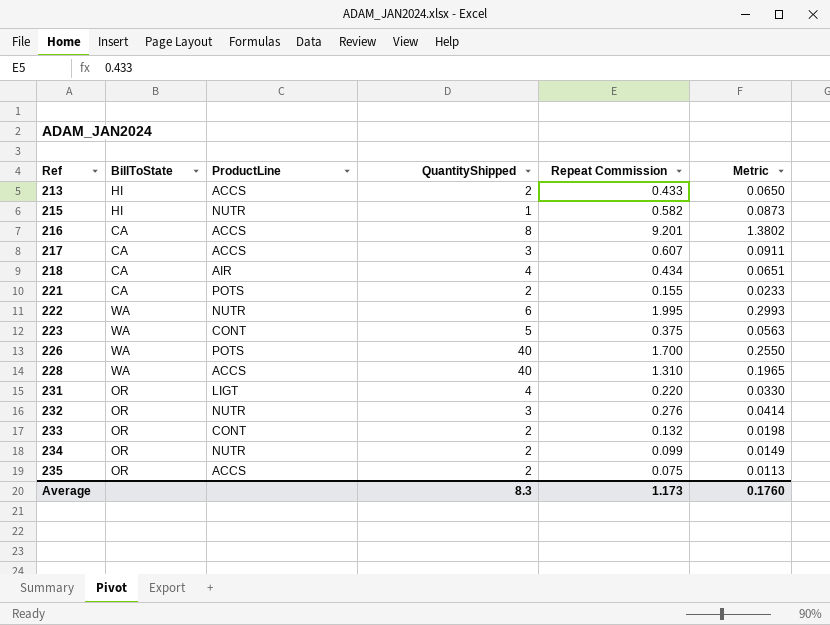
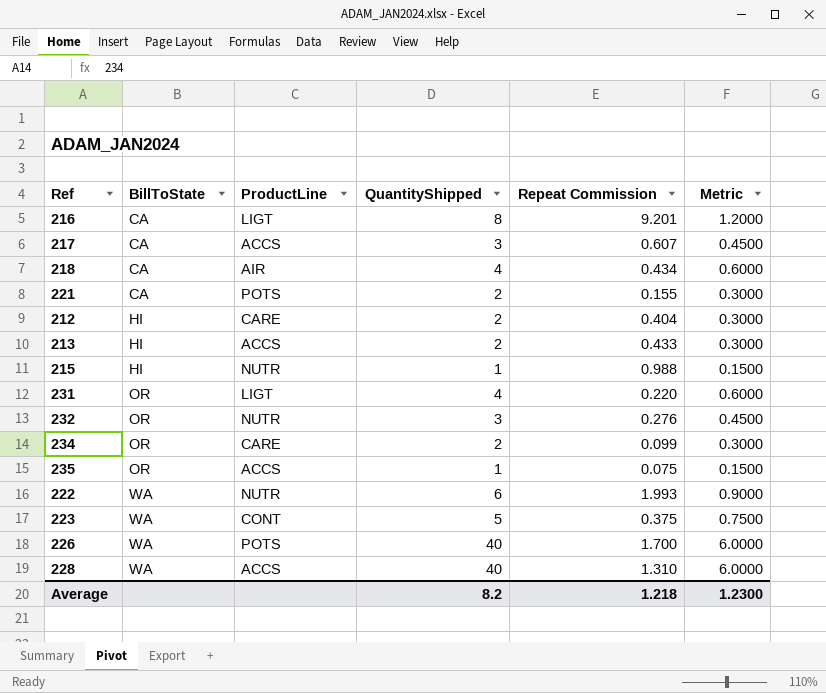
row order: Ref ascending -> BillToState ascending
column Metric | formula: [Repeat Commission] * 0.15 -> [QuantityShipped] * 0.15
row 233: OR | CONT | 2 | 0.132 | 0.0198 -> none
216 | ProductLine: ACCS -> LIGT
row 212: none -> HI | CARE | 2 | 0.404 | 0.3000
215 | Repeat Commission: 0.582 -> 0.988
234 | ProductLine: NUTR -> CARE
235 | QuantityShipped: 2 -> 1
222 | Repeat Commission: 1.995 -> 1.993
Average | QuantityShipped: 8.3 -> 8.2
Average | Repeat Commission: 1.173 -> 1.218
Average | Metric: 0.1760 -> 1.2300

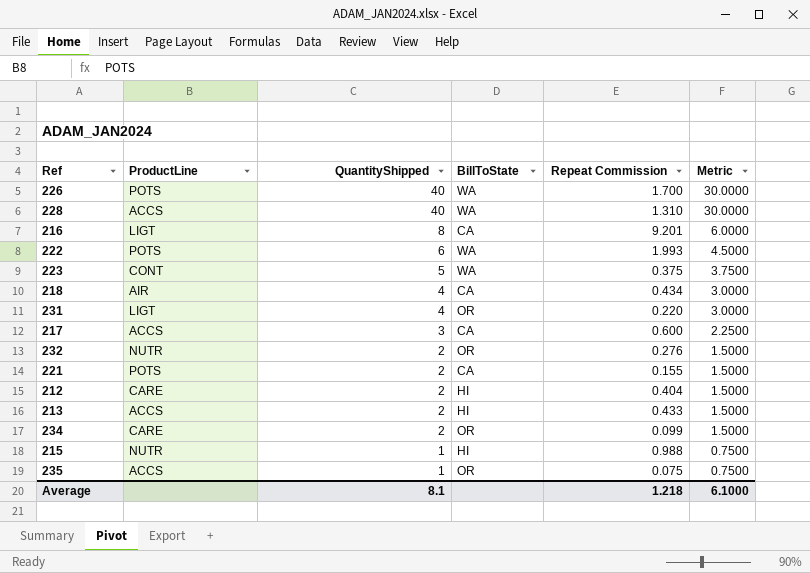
row order: BillToState ascending -> QuantityShipped descending
column BillToState | position: 2 -> 4
column Metric | formula: [QuantityShipped] * 0.15 -> [QuantityShipped] * 0.75
222 | ProductLine: NUTR -> POTS
217 | Repeat Commission: 0.607 -> 0.600
232 | QuantityShipped: 3 -> 2
Average | QuantityShipped: 8.2 -> 8.1
Average | Metric: 1.2300 -> 6.1000

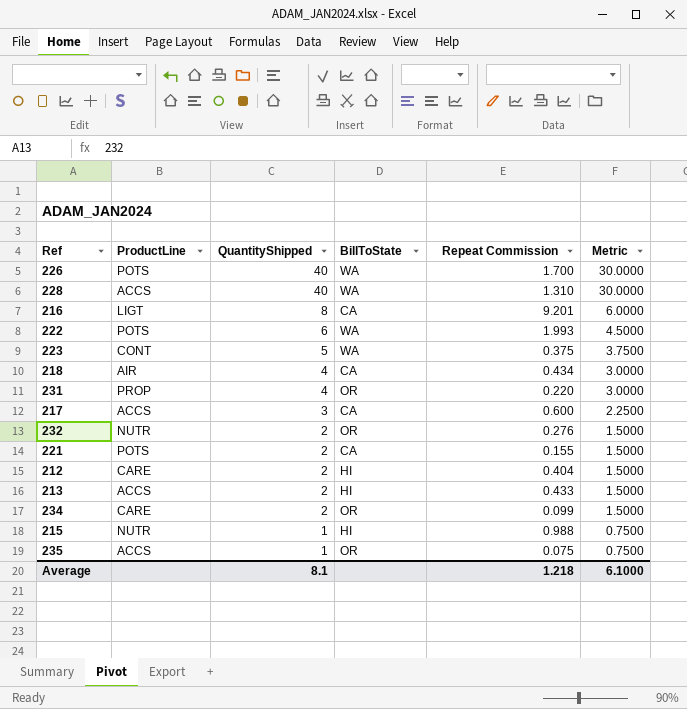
231 | ProductLine: LIGT -> PROP

